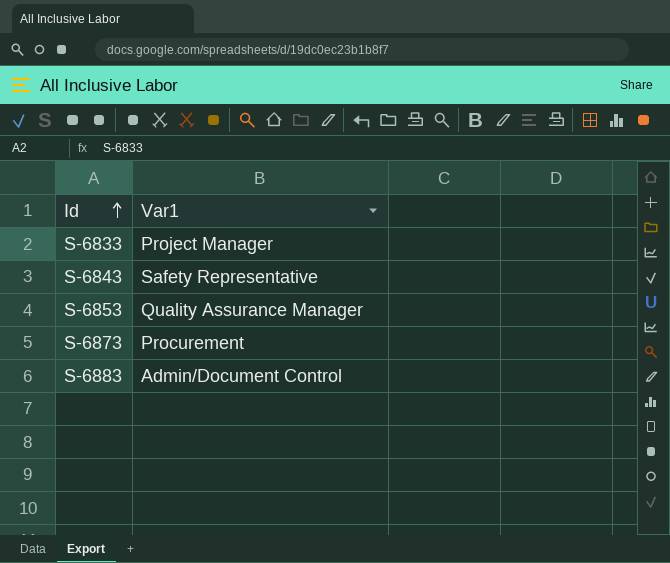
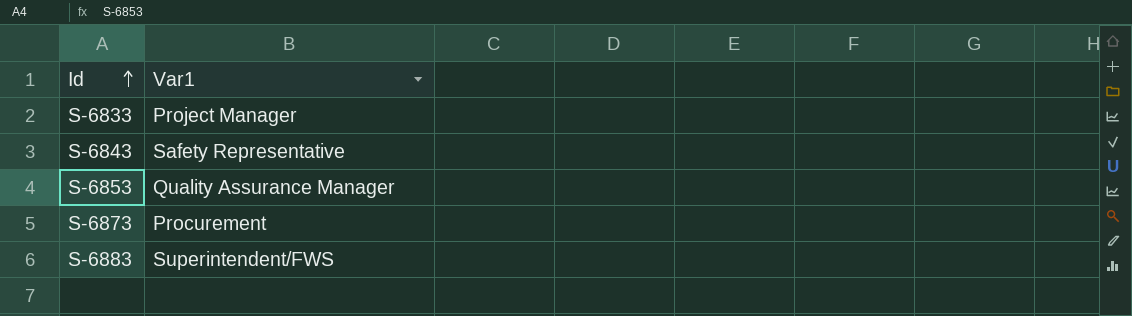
S-6883 | Var1: Admin/Document Control -> Superintendent/FWS

